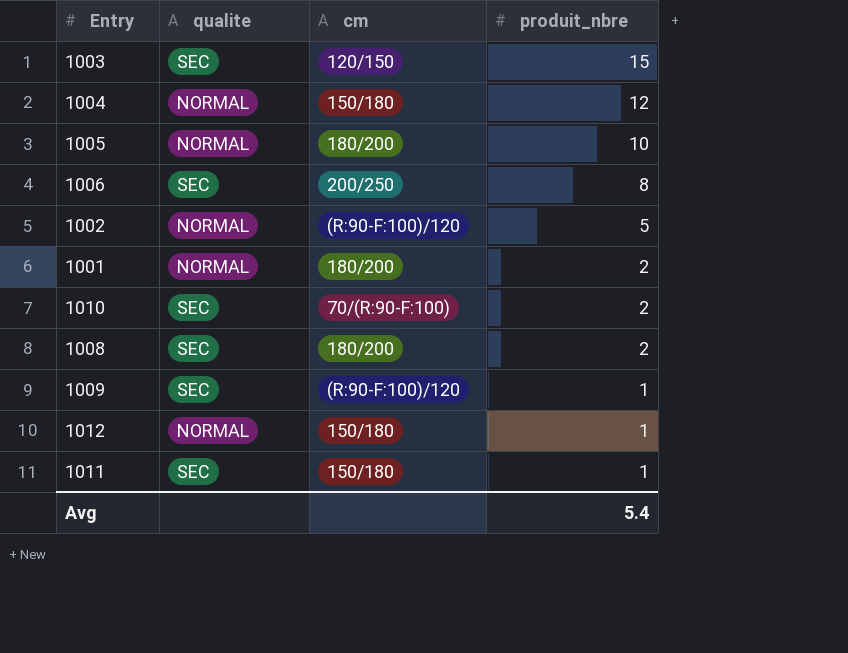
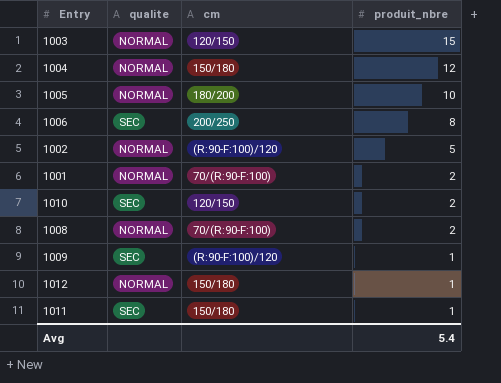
1003 | qualite: SEC -> NORMAL
1001 | cm: 180/200 -> 70/(R:90-F:100)
1010 | cm: 70/(R:90-F:100) -> 120/150
1008 | qualite: SEC -> NORMAL
1008 | cm: 180/200 -> 70/(R:90-F:100)

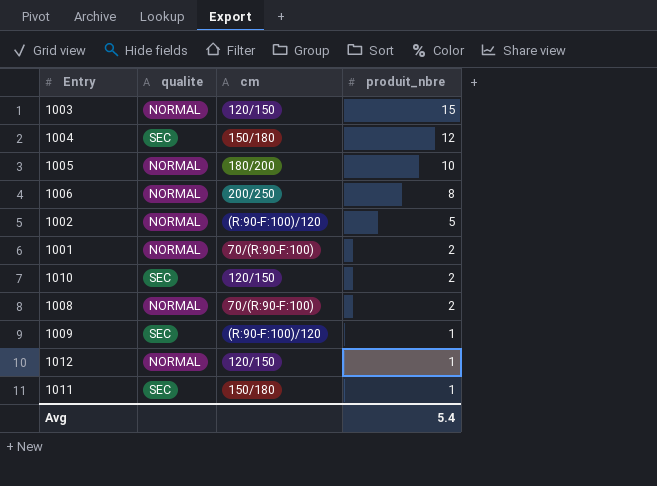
1004 | qualite: NORMAL -> SEC
1006 | qualite: SEC -> NORMAL
1012 | cm: 150/180 -> 120/150

